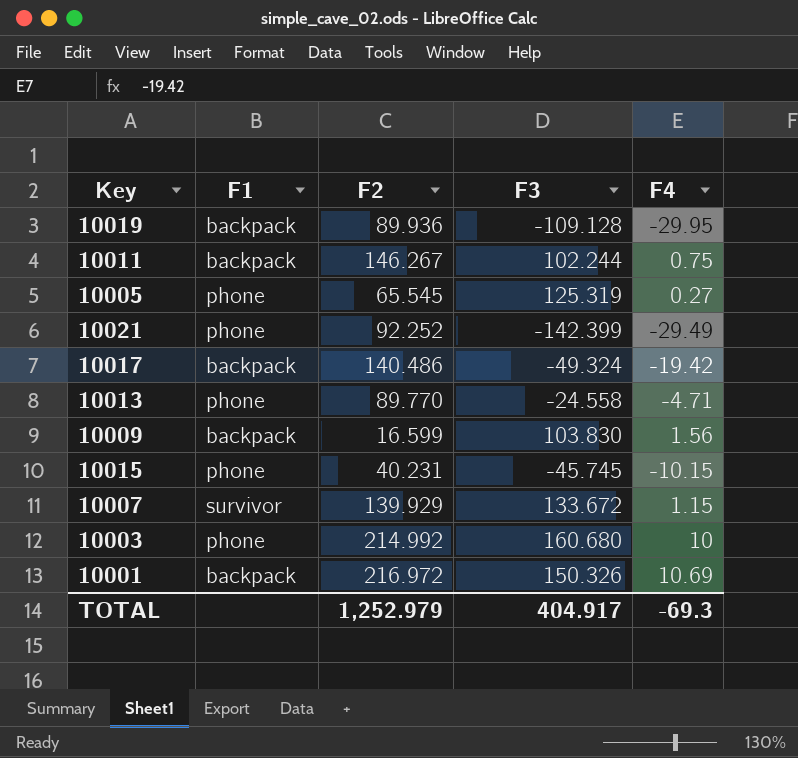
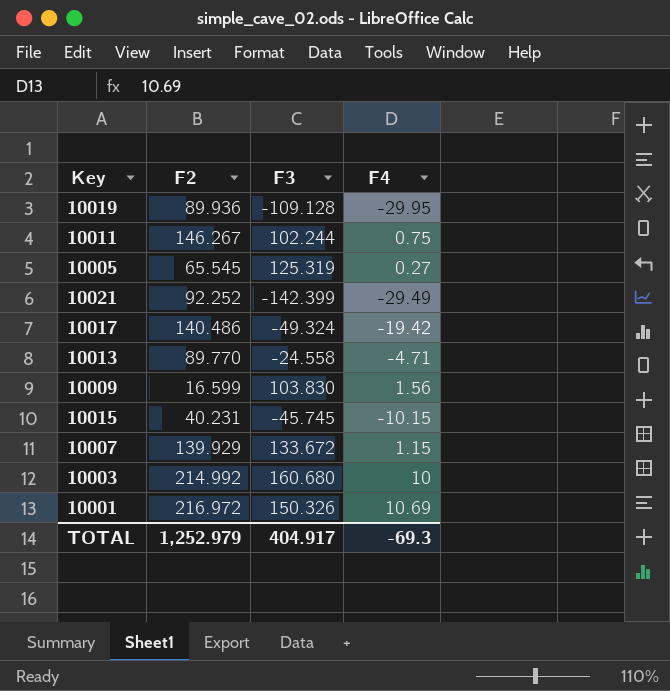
column F1 | position: 2 -> none

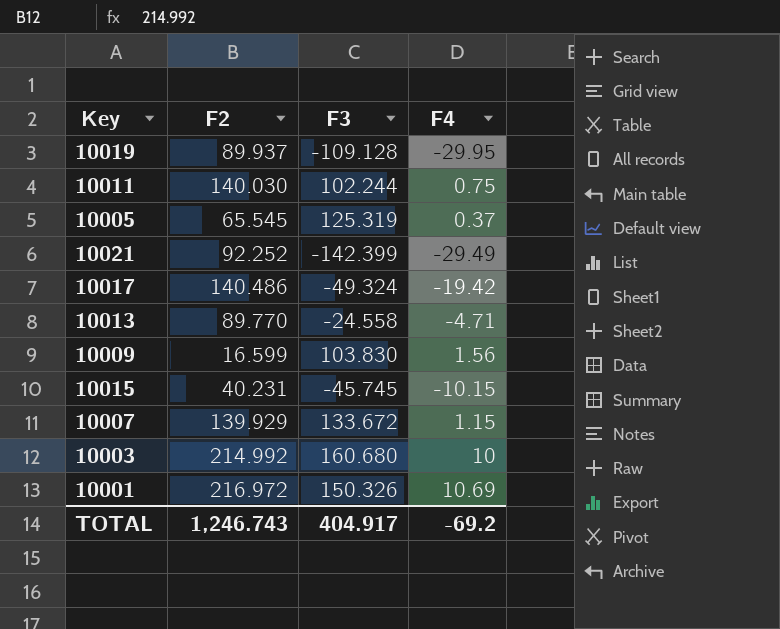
10019 | F2: 89.936 -> 89.937
10011 | F2: 146.267 -> 140.030
10005 | F4: 0.27 -> 0.37
TOTAL | F2: 1,252.979 -> 1,246.743
TOTAL | F4: -69.3 -> -69.2

